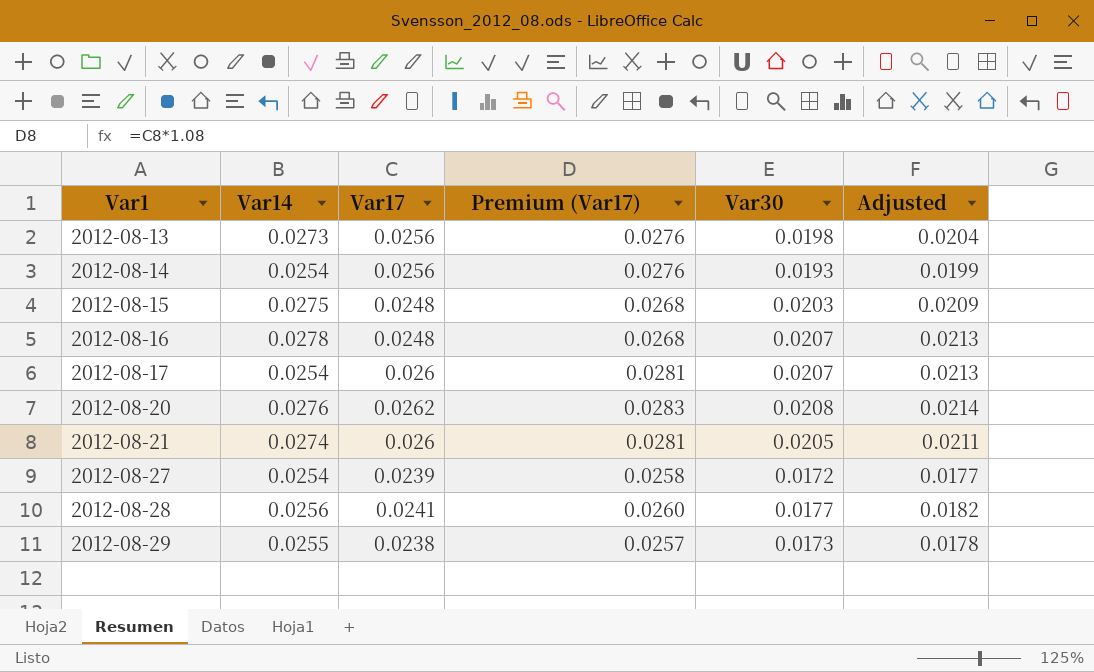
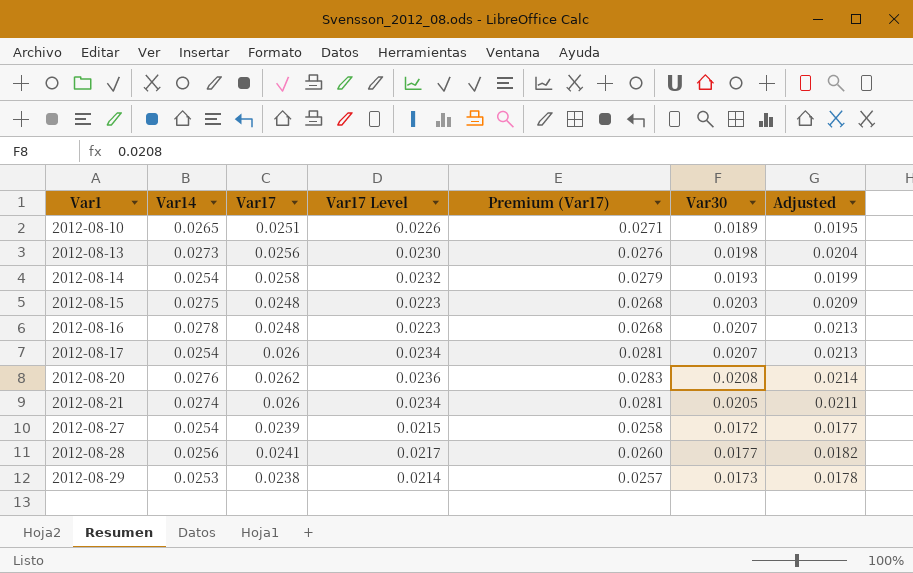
column Var17 Level | formula: none -> [Var17] * 0.9
row 2012-08-10: none -> 0.0265 | 0.0251 | 0.0226 | 0.0271 | 0.0189 | 0.0195
2012-08-14 | Var17: 0.0256 -> 0.0258
2012-08-14 | Premium (Var17): 0.0276 -> 0.0279
2012-08-29 | Var14: 0.0255 -> 0.0253

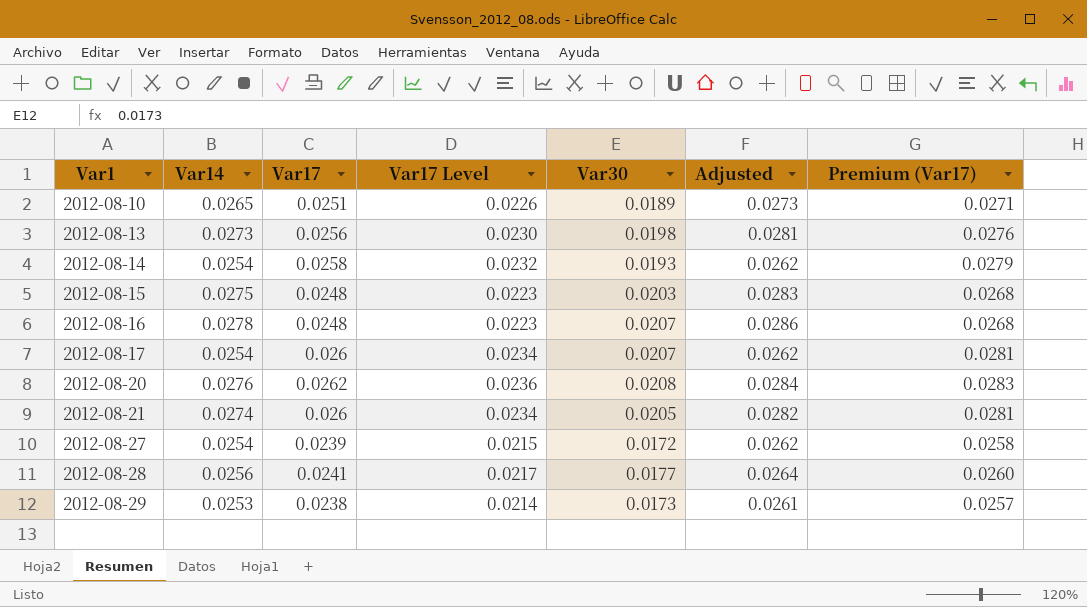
column Adjusted | formula: [Var30] * 1.03 -> [Var14] * 1.03
column Premium (Var17) | position: 5 -> 7

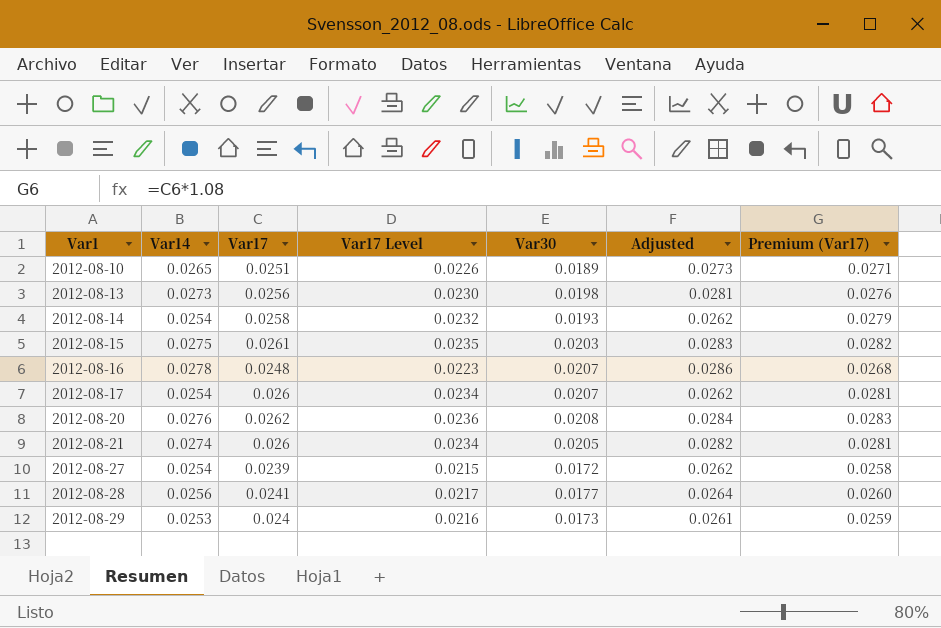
2012-08-15 | Var17: 0.0248 -> 0.0261
2012-08-15 | Var17 Level: 0.0223 -> 0.0235
2012-08-15 | Premium (Var17): 0.0268 -> 0.0282
2012-08-29 | Var17: 0.0238 -> 0.024
2012-08-29 | Var17 Level: 0.0214 -> 0.0216
2012-08-29 | Premium (Var17): 0.0257 -> 0.0259

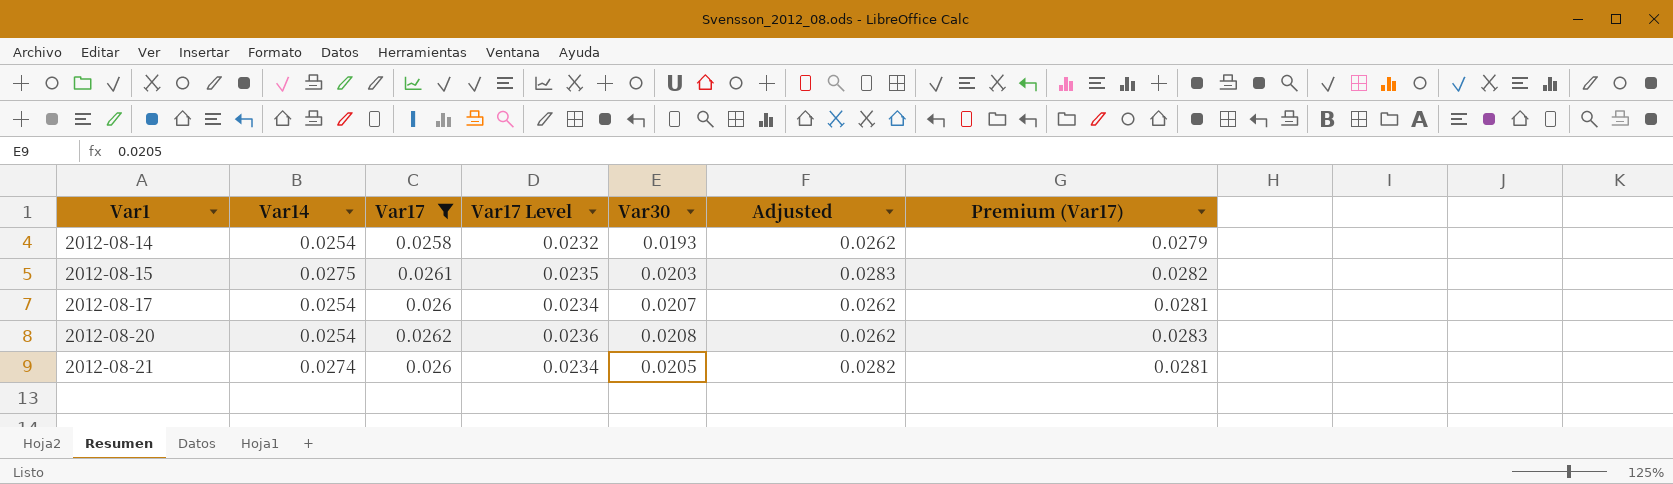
filter: none -> Var17 >= 0.0258
2012-08-20 | Var14: 0.0276 -> 0.0254
2012-08-20 | Adjusted: 0.0284 -> 0.0262

